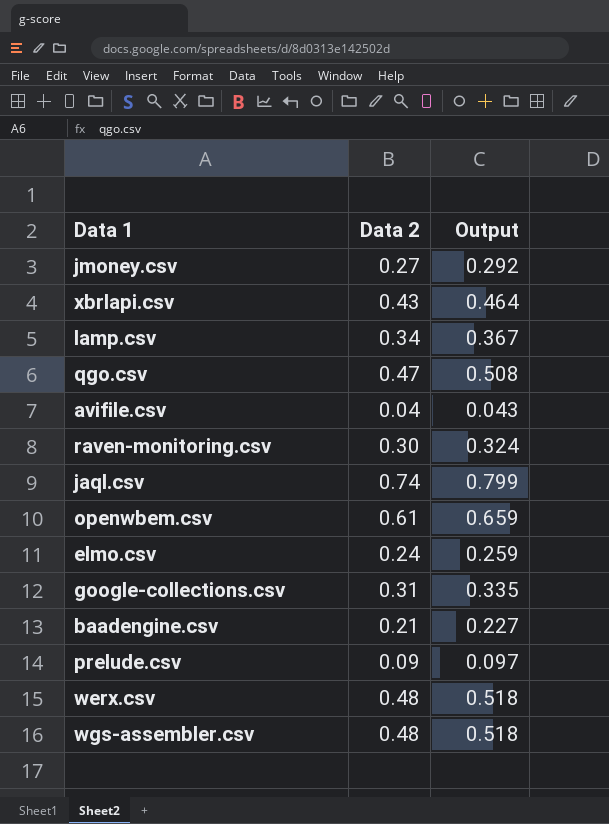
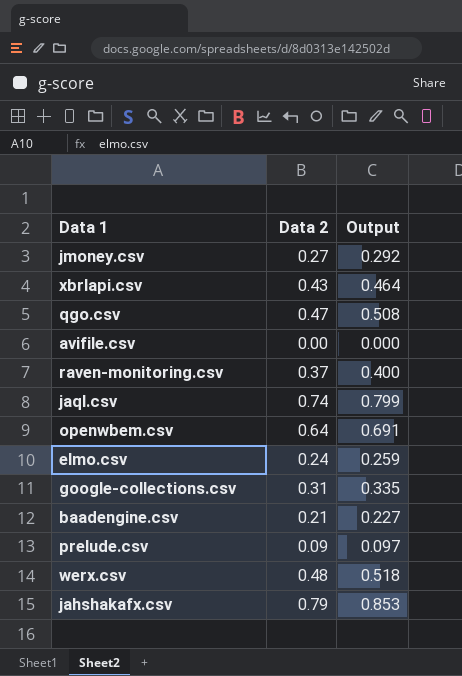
row lamp.csv: 0.34 | 0.367 -> none
row wgs-assembler.csv: 0.48 | 0.518 -> none
avifile.csv | Data 2: 0.04 -> 0.00
avifile.csv | Output: 0.043 -> 0.000
raven-monitoring.csv | Data 2: 0.30 -> 0.37
raven-monitoring.csv | Output: 0.324 -> 0.400
openwbem.csv | Data 2: 0.61 -> 0.64
openwbem.csv | Output: 0.659 -> 0.691
row jahshakafx.csv: none -> 0.79 | 0.853

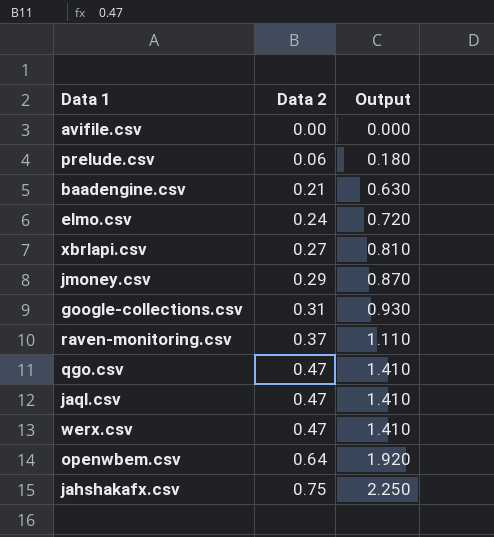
row order: none -> Data 2 ascending
column Output | formula: [Data 2] * 1.08 -> [Data 2] * 3
prelude.csv | Data 2: 0.09 -> 0.06
xbrlapi.csv | Data 2: 0.43 -> 0.27
jmoney.csv | Data 2: 0.27 -> 0.29
jaql.csv | Data 2: 0.74 -> 0.47
werx.csv | Data 2: 0.48 -> 0.47
jahshakafx.csv | Data 2: 0.79 -> 0.75

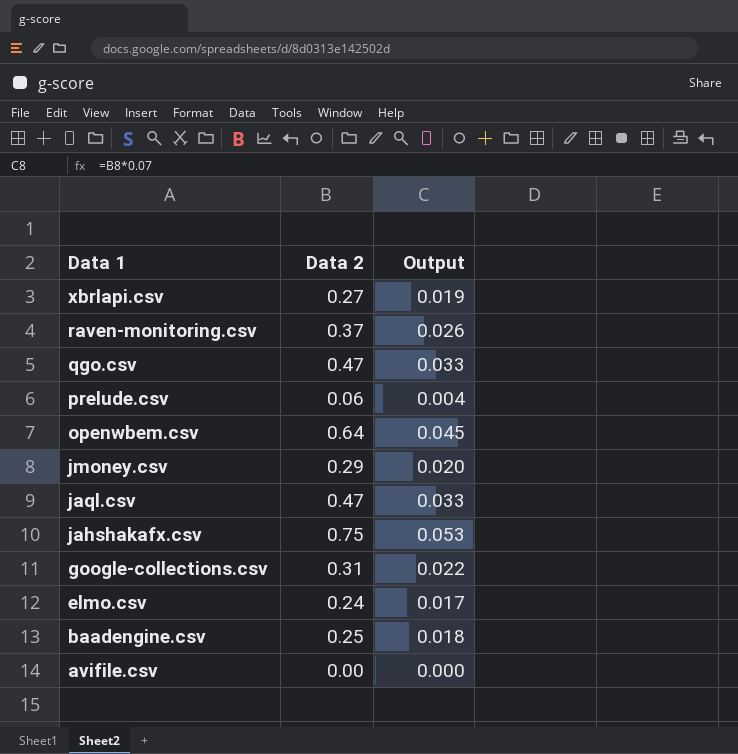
row order: Data 2 ascending -> Data 1 descending
column Output | formula: [Data 2] * 3 -> [Data 2] * 0.07
row werx.csv: 0.47 | 1.410 -> none
baadengine.csv | Data 2: 0.21 -> 0.25

